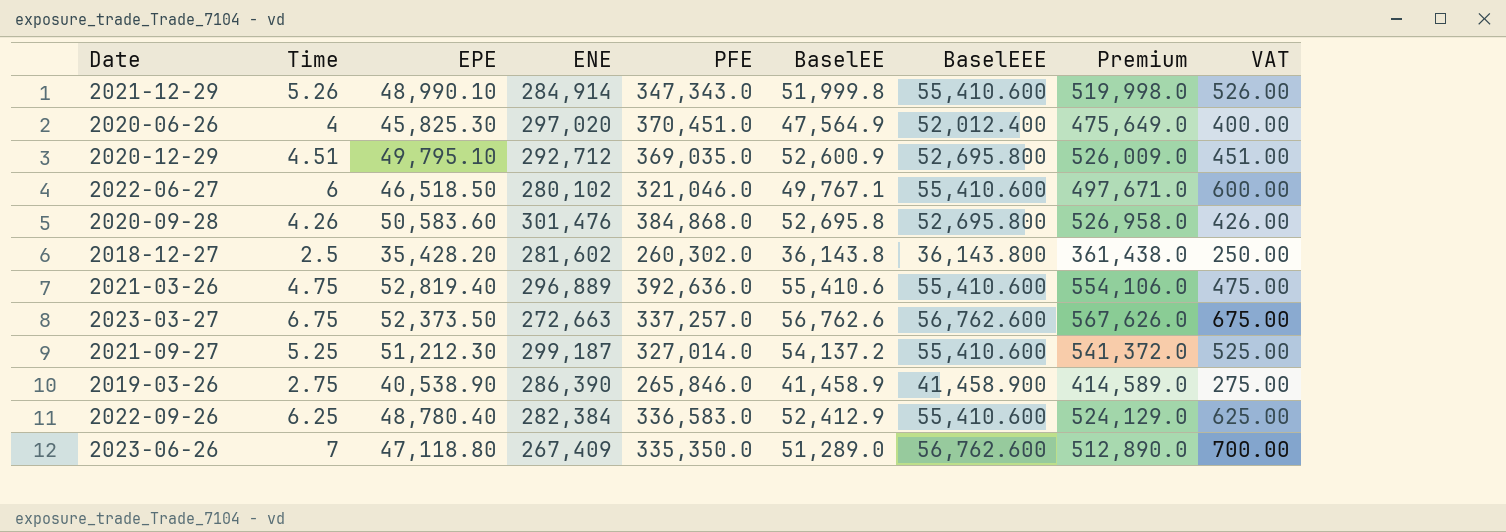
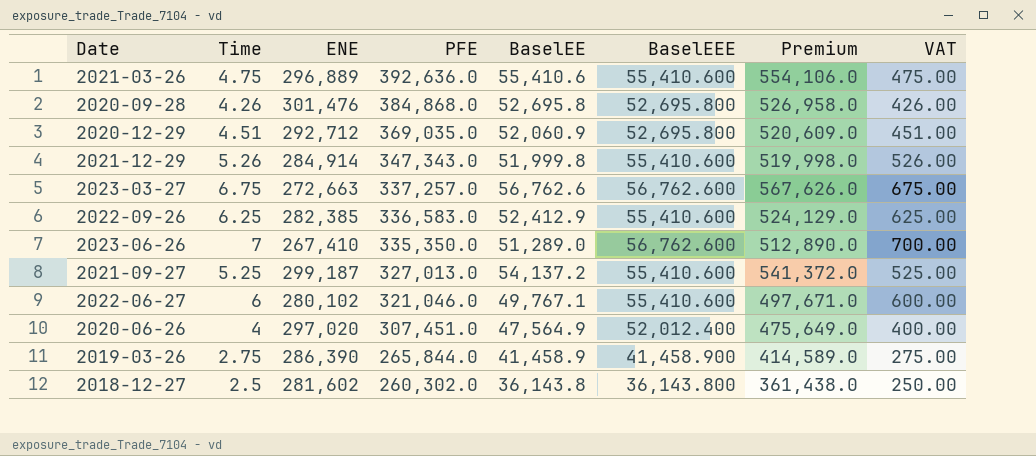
row order: none -> PFE descending
column EPE | position: 3 -> none
2020-12-29 | BaselEE: 52,600.9 -> 52,060.9
2020-12-29 | Premium: 526,009.0 -> 520,609.0
2022-09-26 | ENE: 282,384 -> 282,385
2023-06-26 | ENE: 267,409 -> 267,410
2021-09-27 | PFE: 327,014.0 -> 327,013.0
2020-06-26 | PFE: 370,451.0 -> 307,451.0
2019-03-26 | PFE: 265,846.0 -> 265,844.0

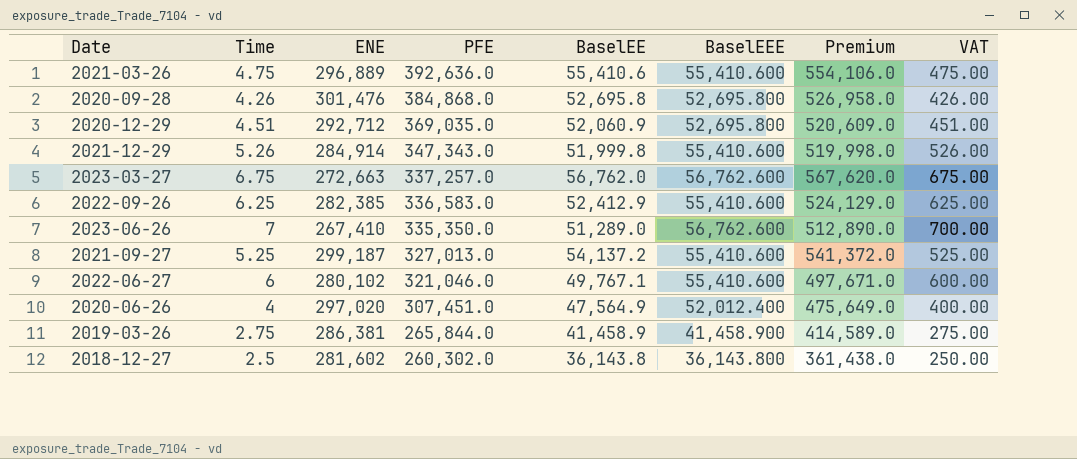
2023-03-27 | BaselEE: 56,762.6 -> 56,762.0
2023-03-27 | Premium: 567,626.0 -> 567,620.0
2019-03-26 | ENE: 286,390 -> 286,381

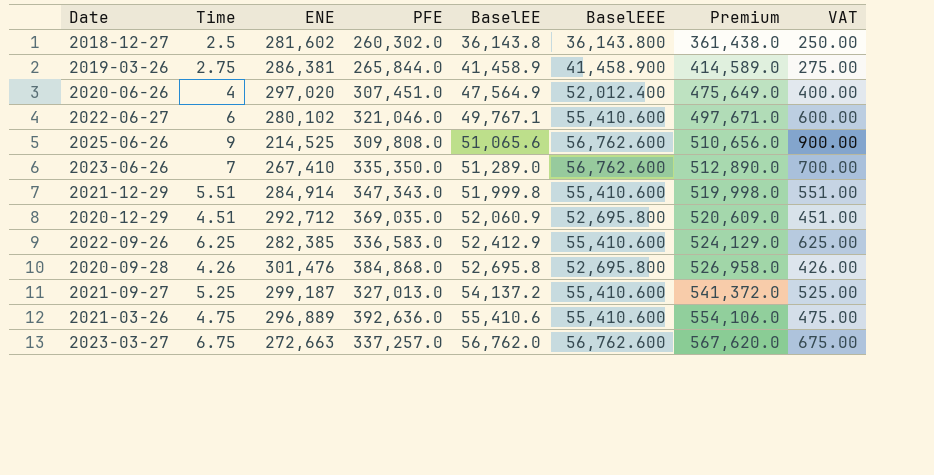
row order: PFE descending -> BaselEE ascending
row 2025-06-26: none -> 9 | 214,525 | 309,808.0 | 51,065.6 | 56,762.600 | 510,656.0 | 900.00
2021-12-29 | Time: 5.26 -> 5.51
2021-12-29 | VAT: 526.00 -> 551.00

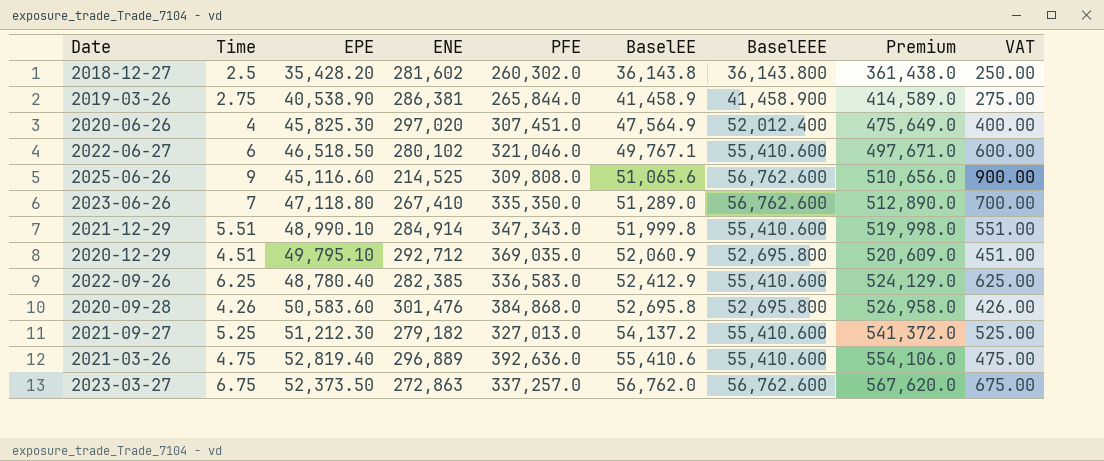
column EPE | position: none -> 3
2021-09-27 | ENE: 299,187 -> 279,182
2023-03-27 | ENE: 272,663 -> 272,863

